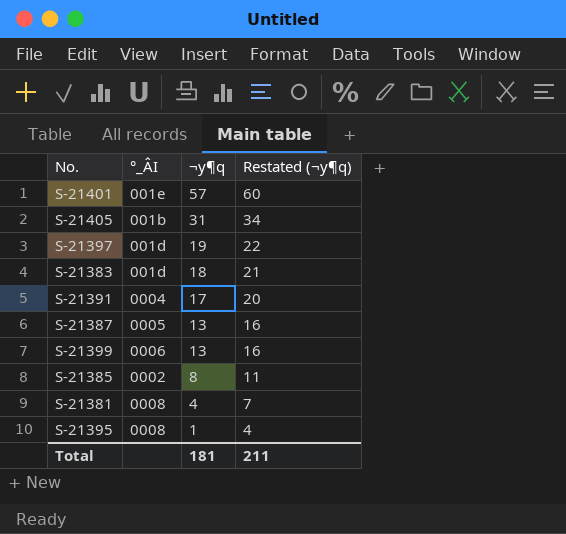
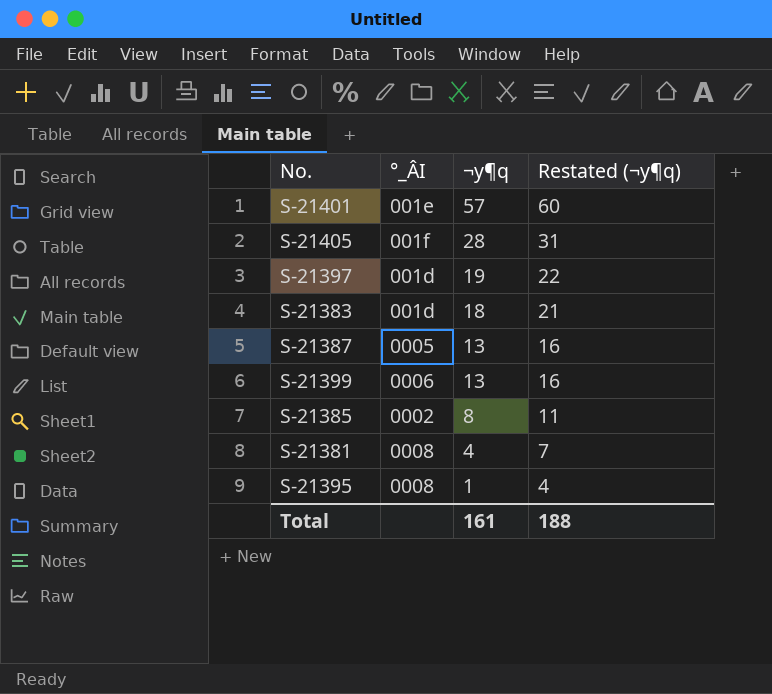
row S-21391: 0004 | 17 | 20 -> none
S-21405 | °_ÂI: 001b -> 001f
S-21405 | ¬y¶q: 31 -> 28
S-21405 | Restated (¬y¶q): 34 -> 31
Total | ¬y¶q: 181 -> 161
Total | Restated (¬y¶q): 211 -> 188

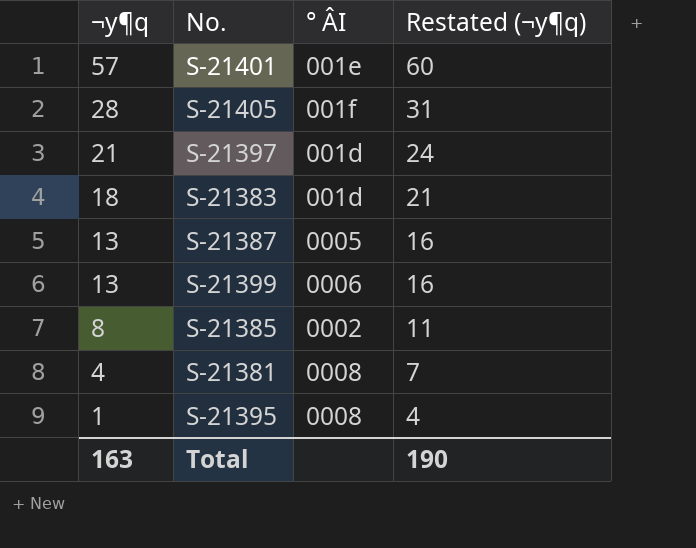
column ¬y¶q | position: 3 -> 1
column name: °_ÂI -> ° ÂI
S-21397 | ¬y¶q: 19 -> 21
S-21397 | Restated (¬y¶q): 22 -> 24
Total | ¬y¶q: 161 -> 163
Total | Restated (¬y¶q): 188 -> 190

